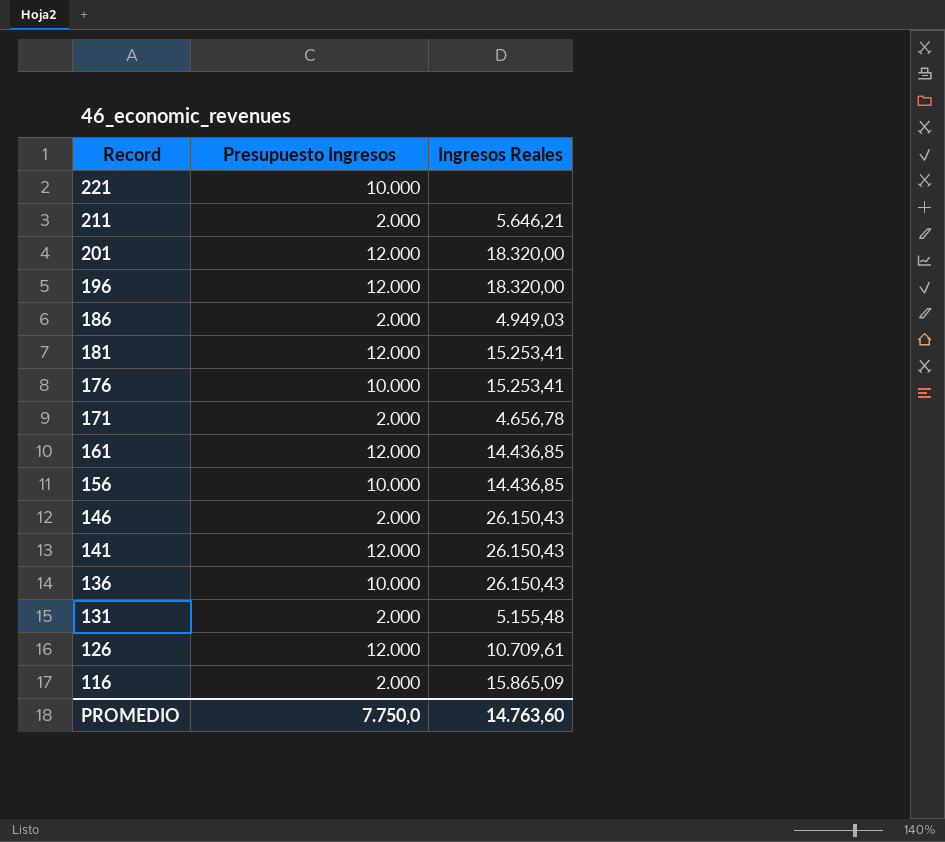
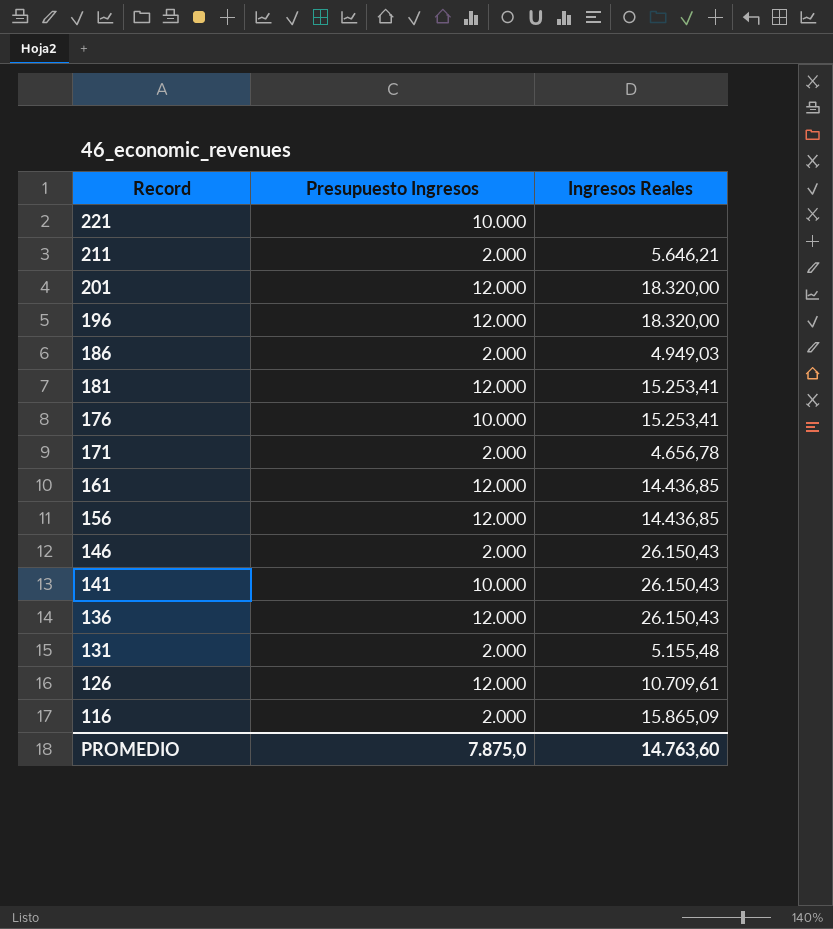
156 | Presupuesto Ingresos: 10.000 -> 12.000
141 | Presupuesto Ingresos: 12.000 -> 10.000
136 | Presupuesto Ingresos: 10.000 -> 12.000
PROMEDIO | Presupuesto Ingresos: 7.750,0 -> 7.875,0

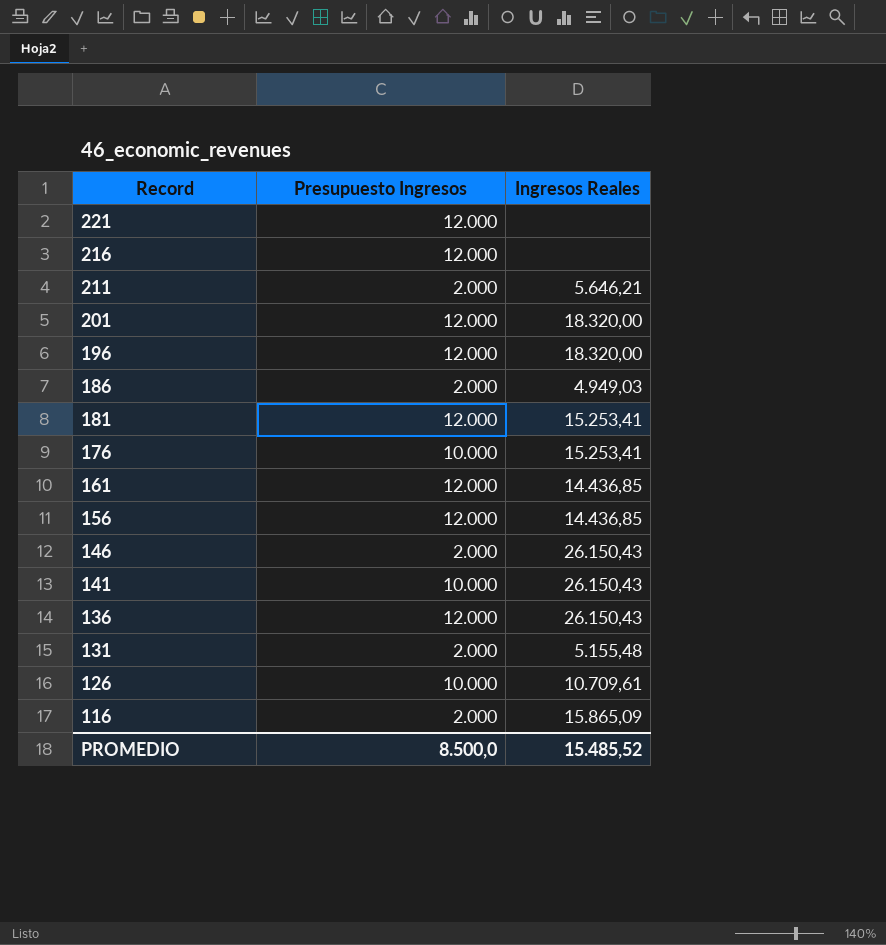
row 171: 2.000 | 4.656,78 -> none
221 | Presupuesto Ingresos: 10.000 -> 12.000
row 216: none -> 12.000 | none
126 | Presupuesto Ingresos: 12.000 -> 10.000
PROMEDIO | Presupuesto Ingresos: 7.875,0 -> 8.500,0
PROMEDIO | Ingresos Reales: 14.763,60 -> 15.485,52

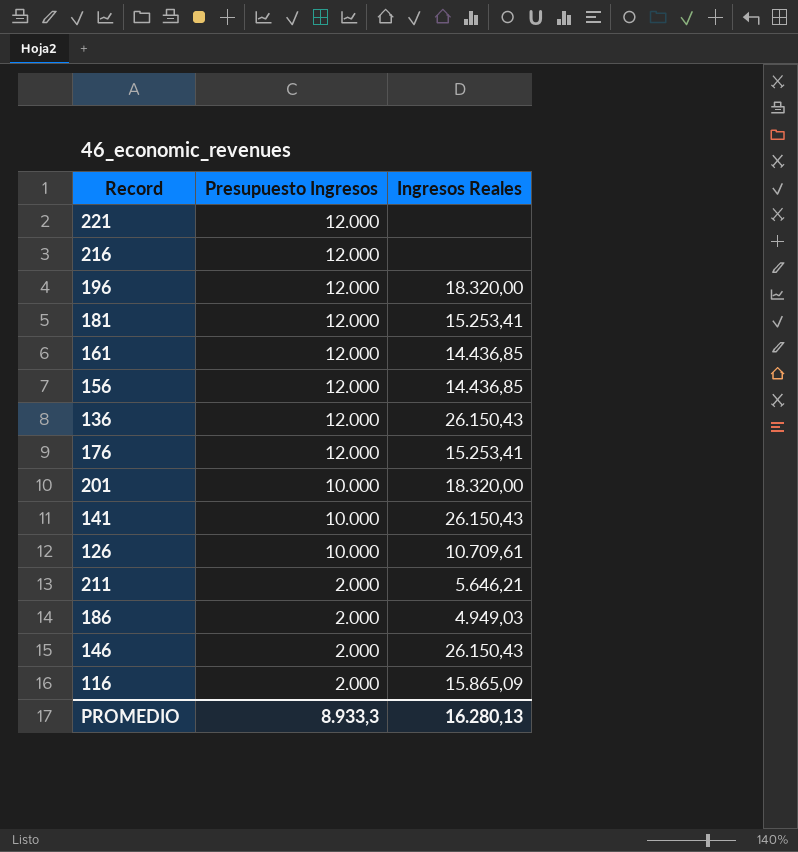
row order: Record descending -> Presupuesto Ingresos descending
row 131: 2.000 | 5.155,48 -> none
176 | Presupuesto Ingresos: 10.000 -> 12.000
201 | Presupuesto Ingresos: 12.000 -> 10.000
PROMEDIO | Presupuesto Ingresos: 8.500,0 -> 8.933,3
PROMEDIO | Ingresos Reales: 15.485,52 -> 16.280,13

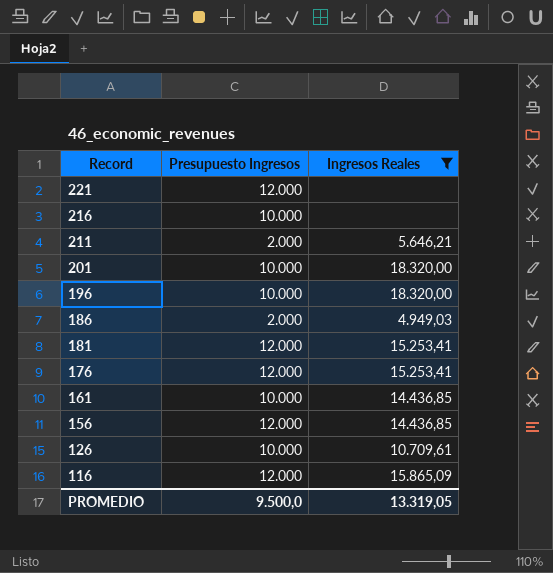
filter: none -> Ingresos Reales != 26.150,43
row order: Presupuesto Ingresos descending -> Record descending
216 | Presupuesto Ingresos: 12.000 -> 10.000
196 | Presupuesto Ingresos: 12.000 -> 10.000
161 | Presupuesto Ingresos: 12.000 -> 10.000
116 | Presupuesto Ingresos: 2.000 -> 12.000
PROMEDIO | Presupuesto Ingresos: 8.933,3 -> 9.500,0
PROMEDIO | Ingresos Reales: 16.280,13 -> 13.319,05

